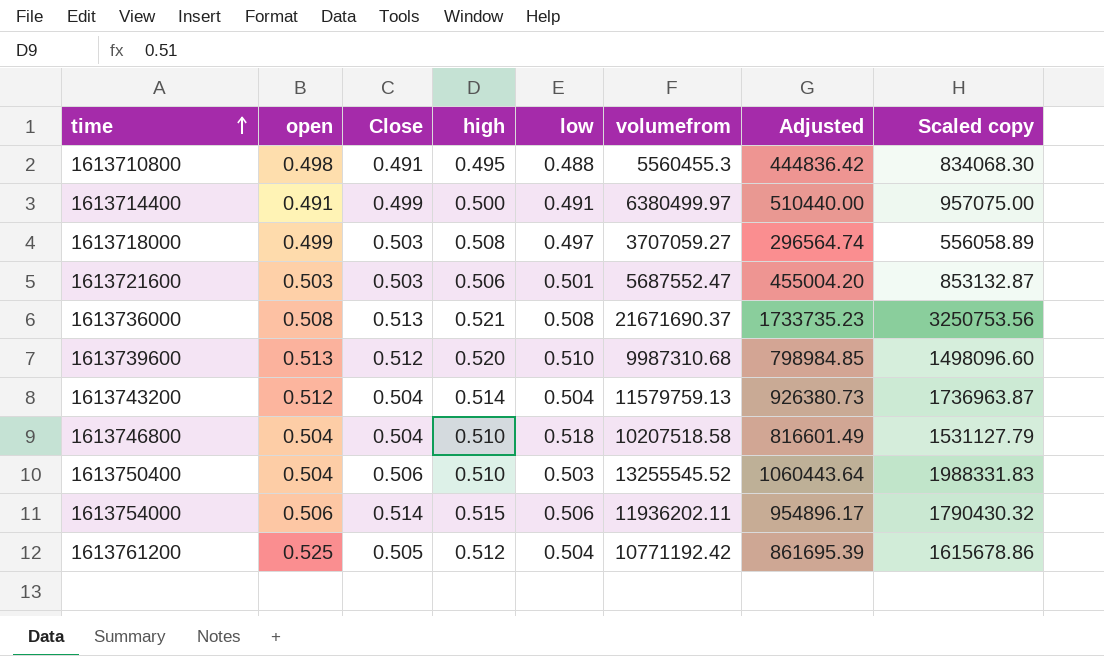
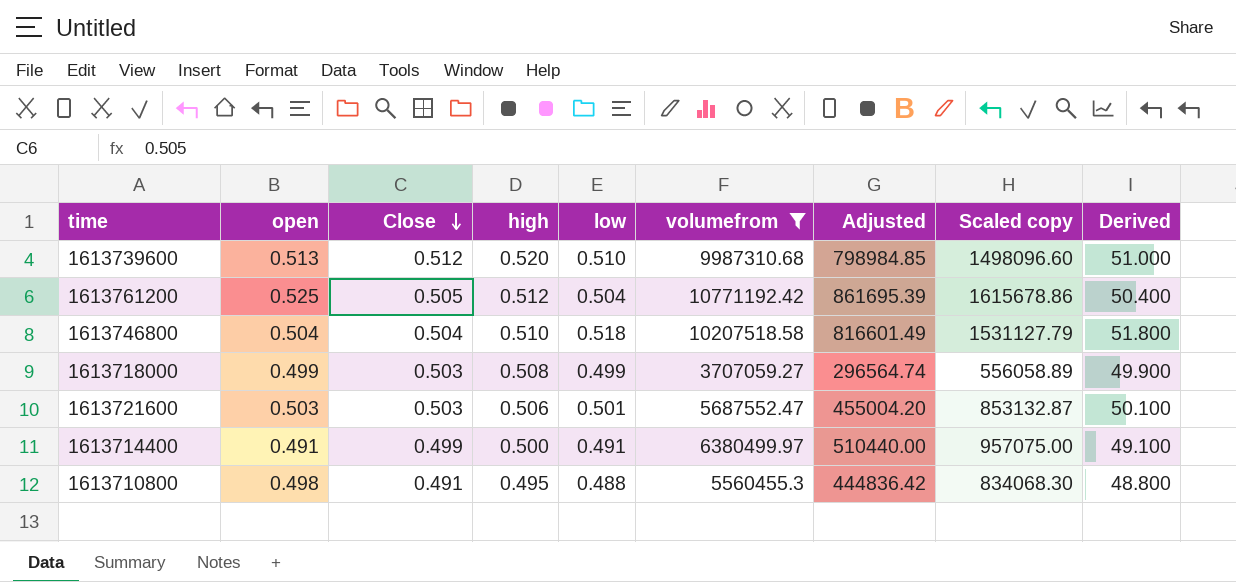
filter: none -> volumefrom <= 10771192.42
row order: time ascending -> Close descending
column Derived | formula: none -> [low] * 100
1613718000 | low: 0.497 -> 0.499

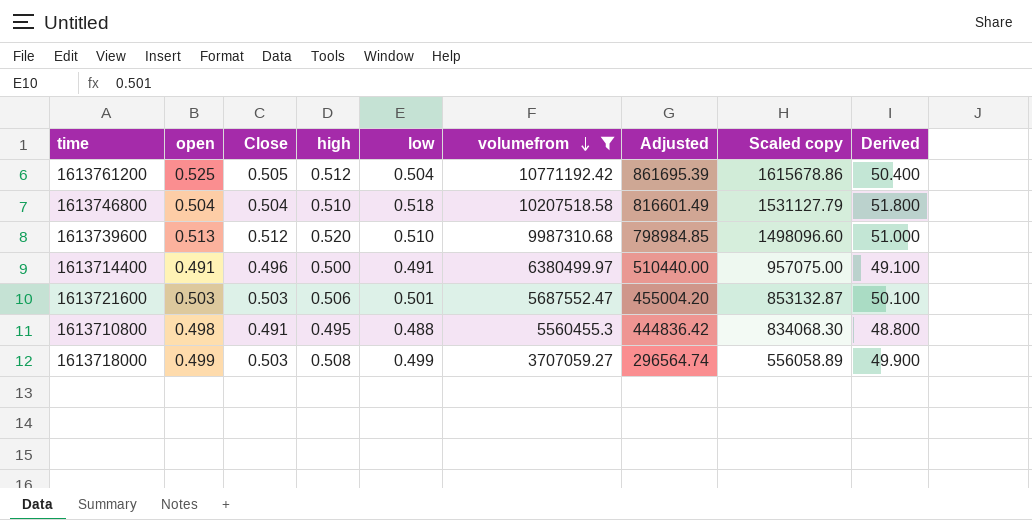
row order: Close descending -> volumefrom descending
1613714400 | Close: 0.499 -> 0.496

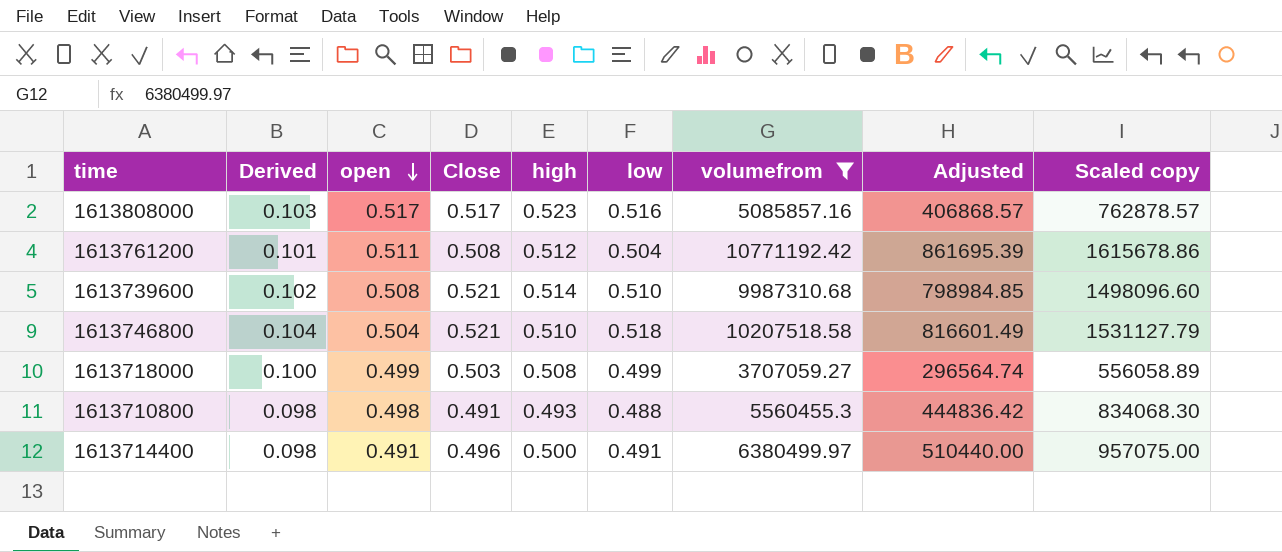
row order: volumefrom descending -> open descending
column Derived | formula: [low] * 100 -> [low] * 0.2
column Derived | position: 9 -> 2
row 1613721600: 0.503 | 0.503 | 0.506 | 0.501 | 5687552.47 | 455004.20 | 853132.87 | 50.100 -> none
row 1613808000: none -> 0.103 | 0.517 | 0.517 | 0.523 | 0.516 | 5085857.16 | 406868.57 | 762878.57
1613761200 | open: 0.525 -> 0.511
1613761200 | Close: 0.505 -> 0.508
1613739600 | open: 0.513 -> 0.508
1613739600 | Close: 0.512 -> 0.521
1613739600 | high: 0.520 -> 0.514
1613746800 | Close: 0.504 -> 0.521
1613710800 | high: 0.495 -> 0.493

